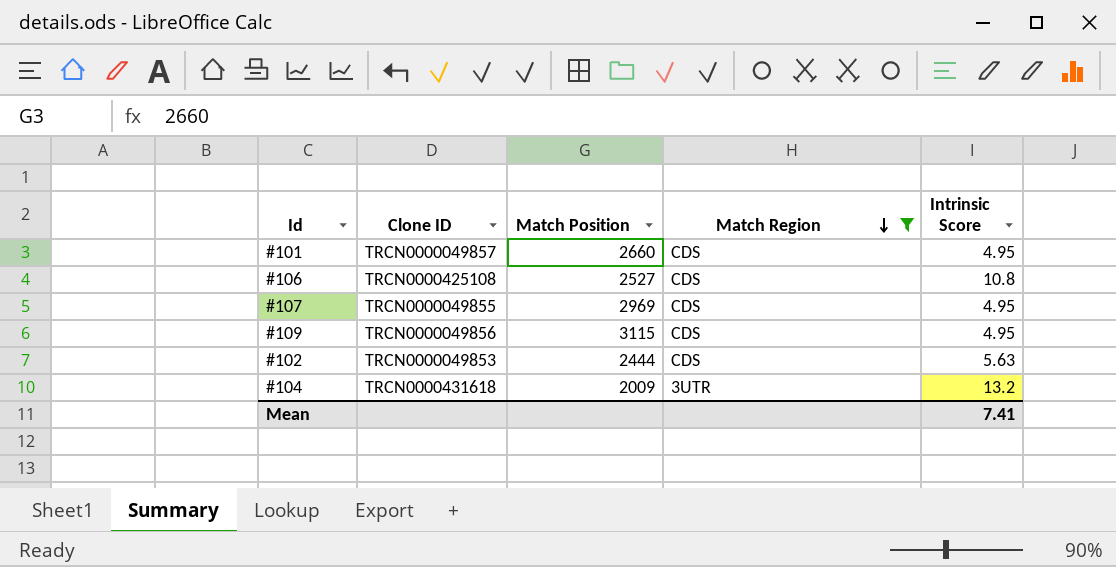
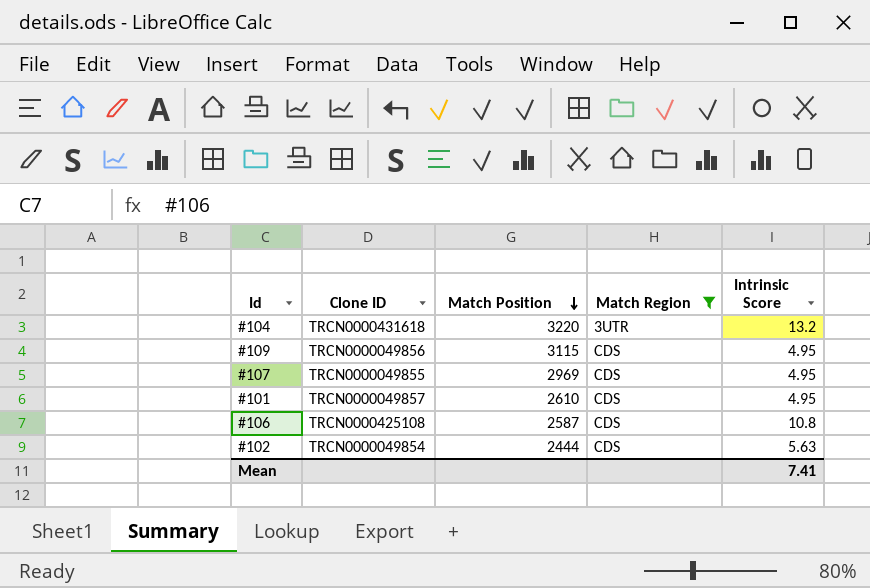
row order: Match Region descending -> Match Position descending
#104 | Match Position: 2009 -> 3220
#101 | Match Position: 2660 -> 2610
#106 | Match Position: 2527 -> 2587
#102 | Clone ID: TRCN0000049853 -> TRCN0000049854

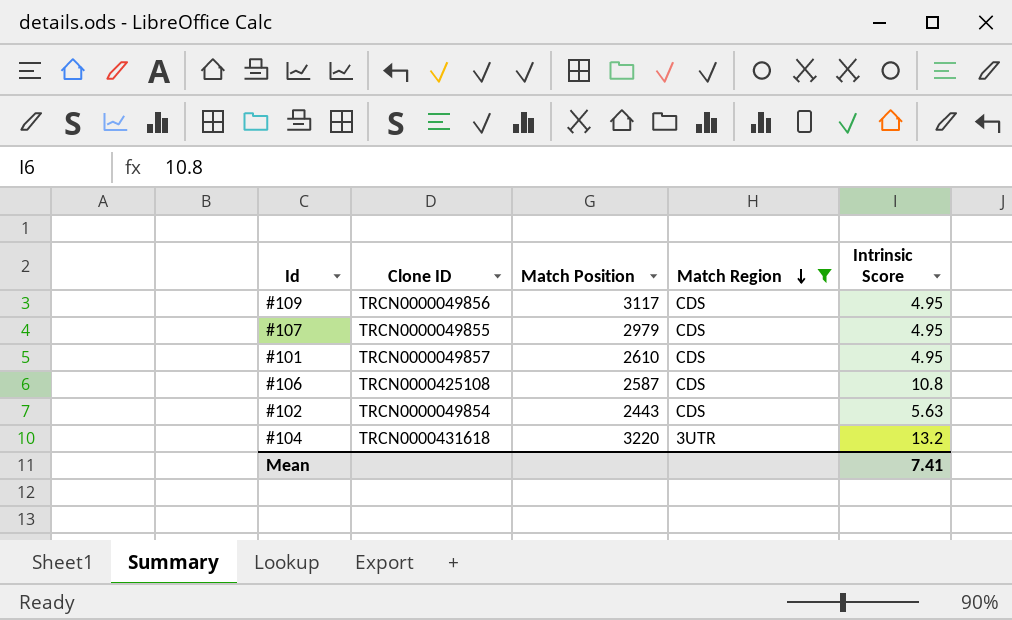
row order: Match Position descending -> Match Region descending
#109 | Match Position: 3115 -> 3117
#107 | Match Position: 2969 -> 2979
#102 | Match Position: 2444 -> 2443

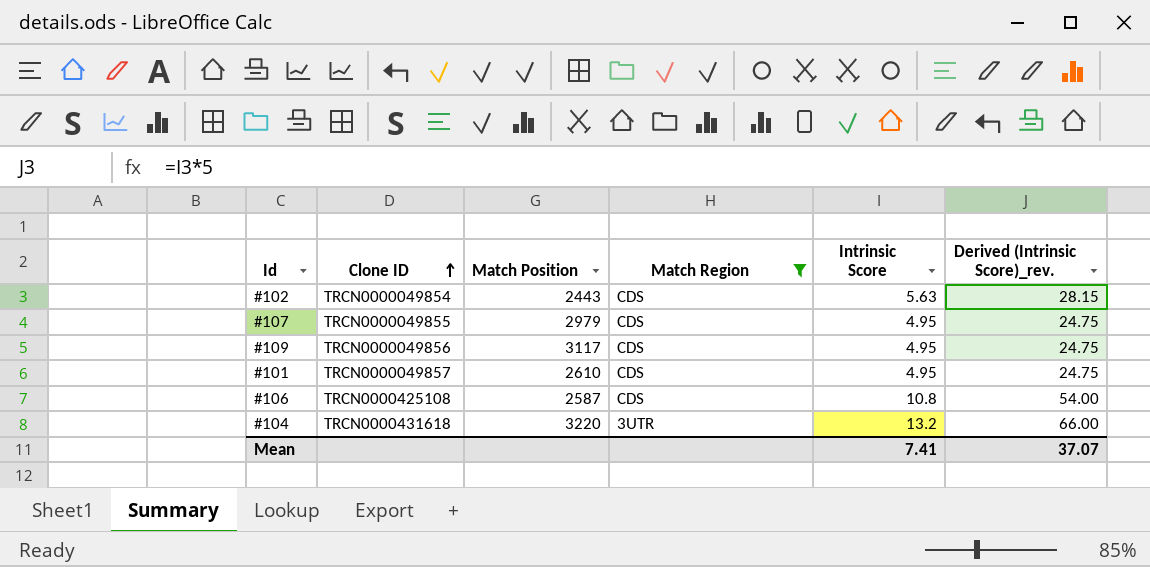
row order: Match Region descending -> Clone ID ascending
column Derived (Intrinsic Score)_rev. | formula: none -> [Intrinsic Score] * 5

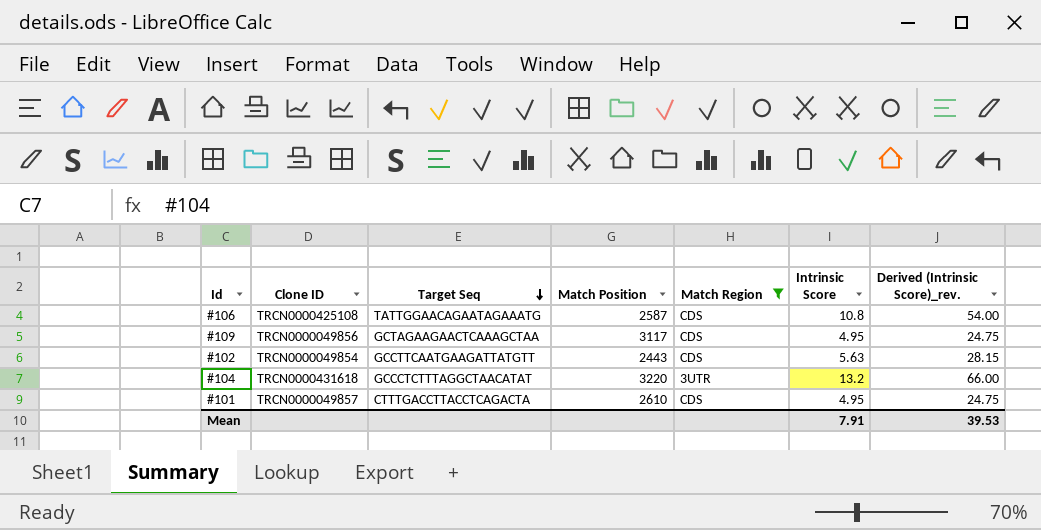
row order: Clone ID ascending -> Target Seq descending
column Target Seq | position: none -> 3
row #107: TRCN0000049855 | 2979 | CDS | 4.95 | 24.75 -> none
Mean | Intrinsic Score: 7.41 -> 7.91
Mean | Derived (Intrinsic Score)_rev.: 37.07 -> 39.53

